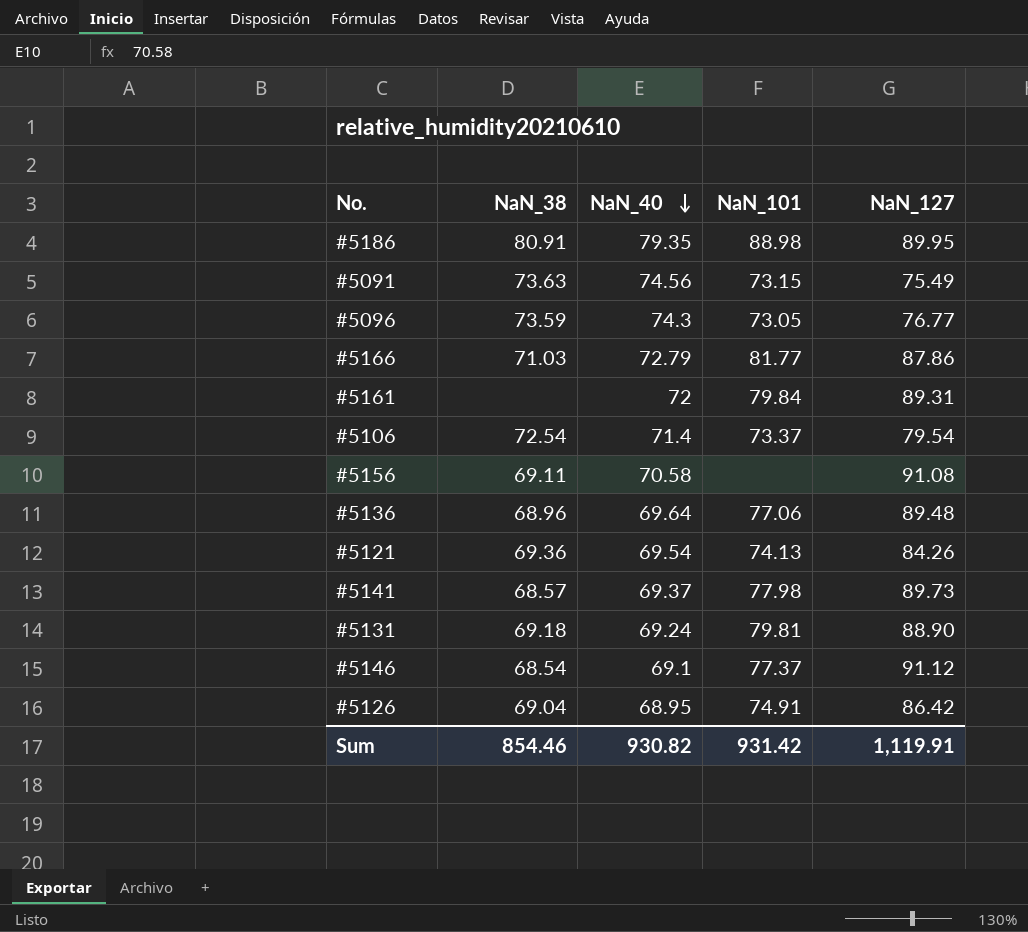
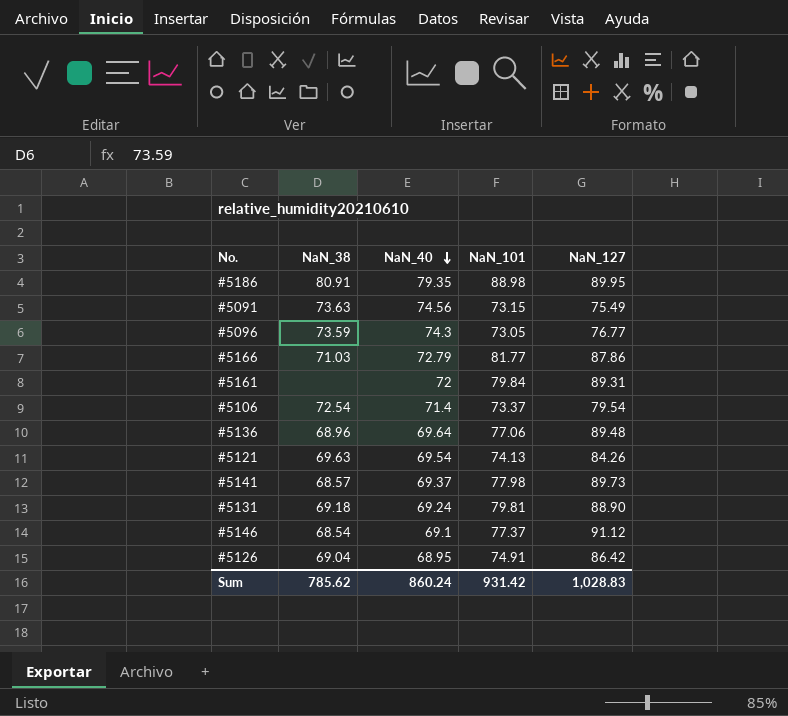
row #5156: 69.11 | 70.58 | none | 91.08 -> none
#5121 | NaN_38: 69.36 -> 69.63
Sum | NaN_38: 854.46 -> 785.62
Sum | NaN_40: 930.82 -> 860.24
Sum | NaN_127: 1,119.91 -> 1,028.83

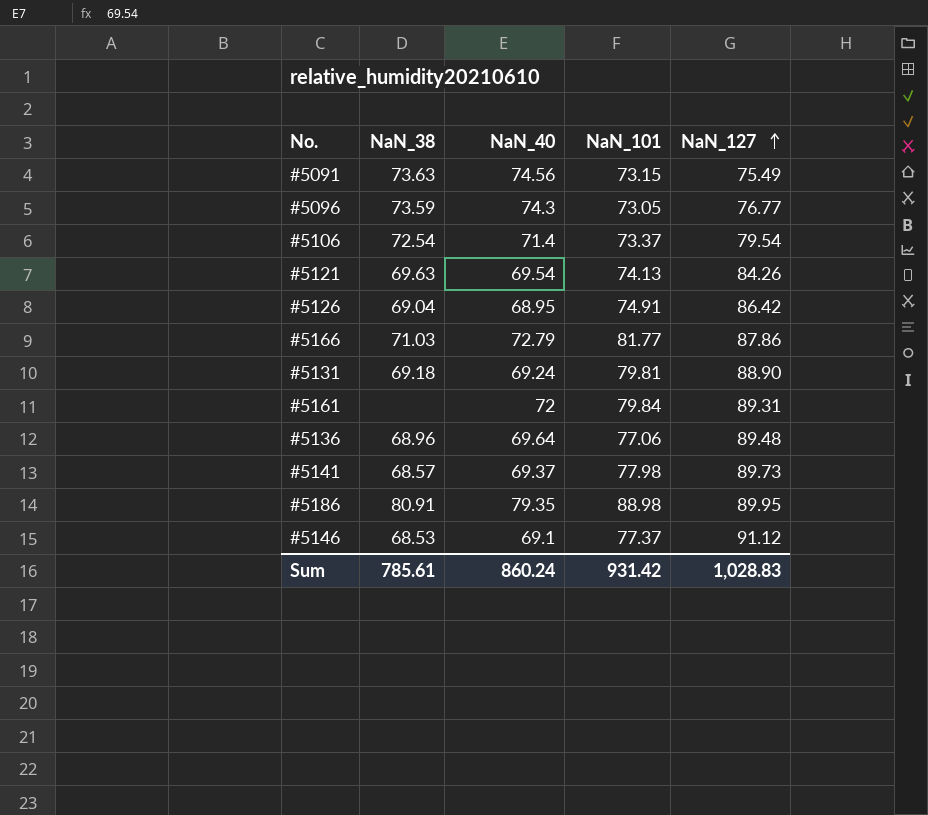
row order: NaN_40 descending -> NaN_127 ascending
#5146 | NaN_38: 68.54 -> 68.53
Sum | NaN_38: 785.62 -> 785.61

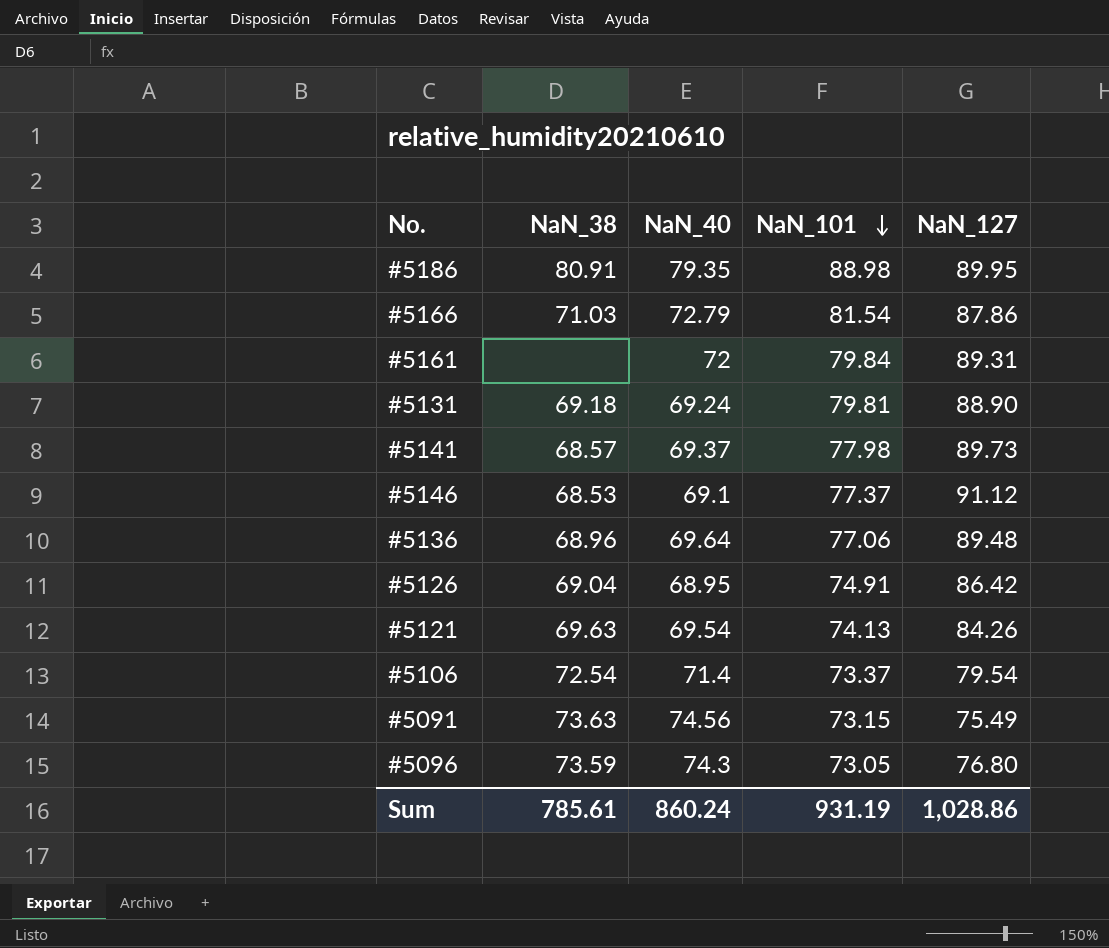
row order: NaN_127 ascending -> NaN_101 descending
#5166 | NaN_101: 81.77 -> 81.54
#5096 | NaN_127: 76.77 -> 76.80
Sum | NaN_101: 931.42 -> 931.19
Sum | NaN_127: 1,028.83 -> 1,028.86

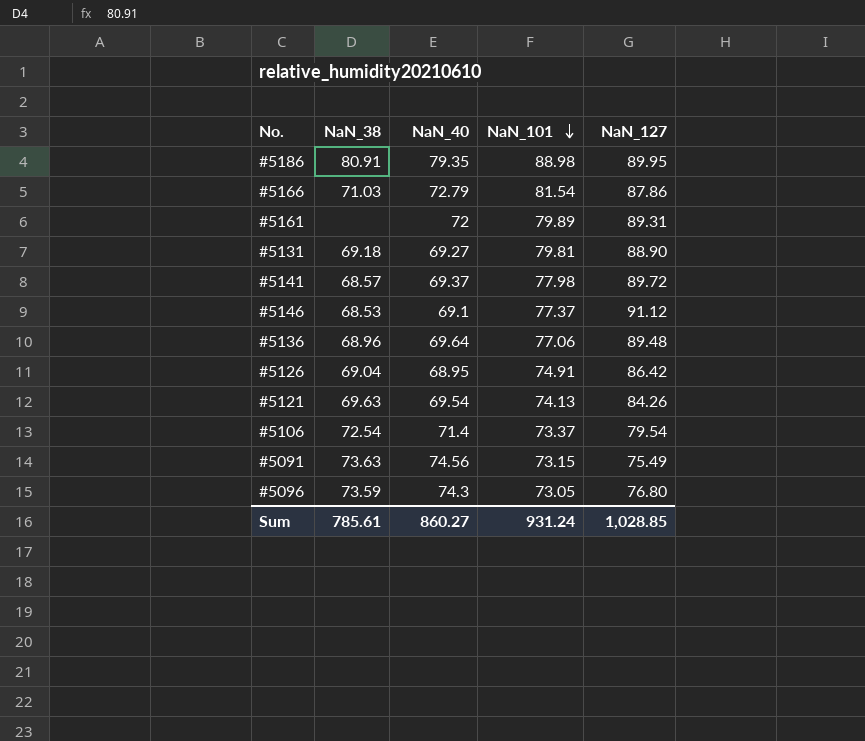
#5161 | NaN_101: 79.84 -> 79.89
#5131 | NaN_40: 69.24 -> 69.27
#5141 | NaN_127: 89.73 -> 89.72
Sum | NaN_40: 860.24 -> 860.27
Sum | NaN_101: 931.19 -> 931.24
Sum | NaN_127: 1,028.86 -> 1,028.85

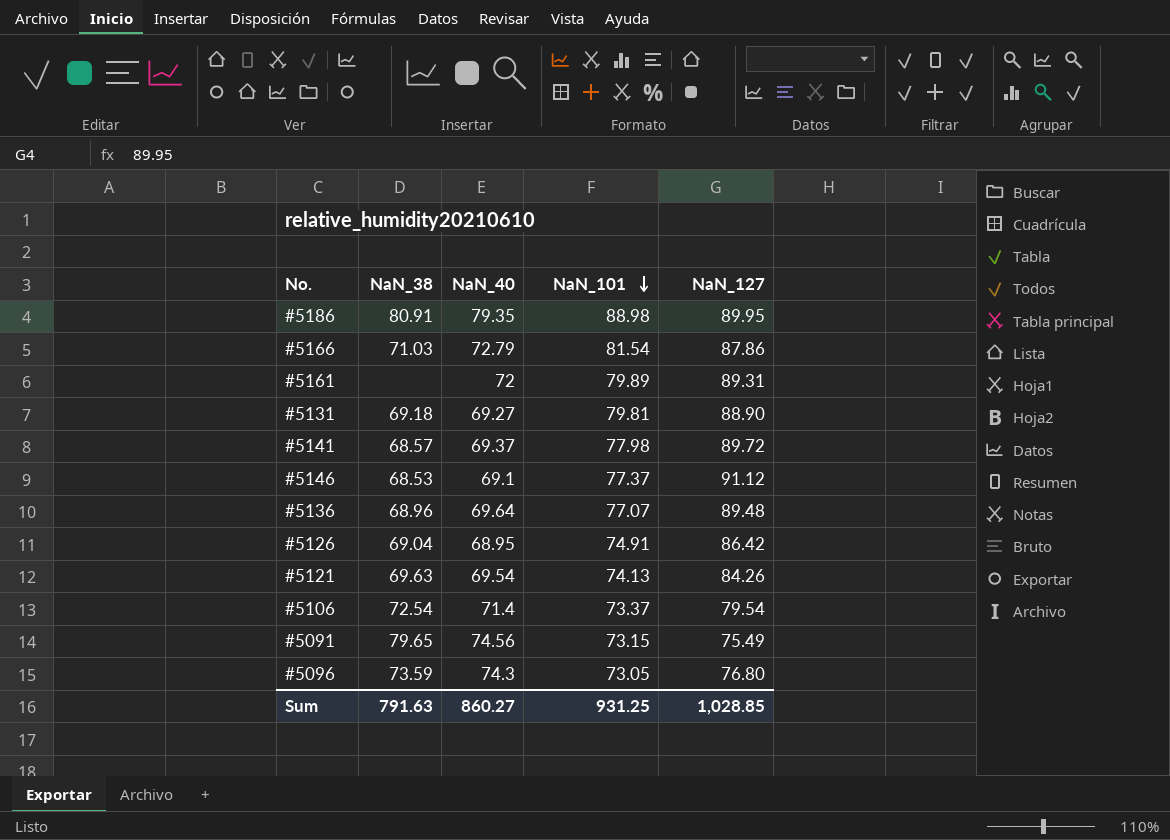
#5136 | NaN_101: 77.06 -> 77.07
#5091 | NaN_38: 73.63 -> 79.65
Sum | NaN_38: 785.61 -> 791.63
Sum | NaN_101: 931.24 -> 931.25

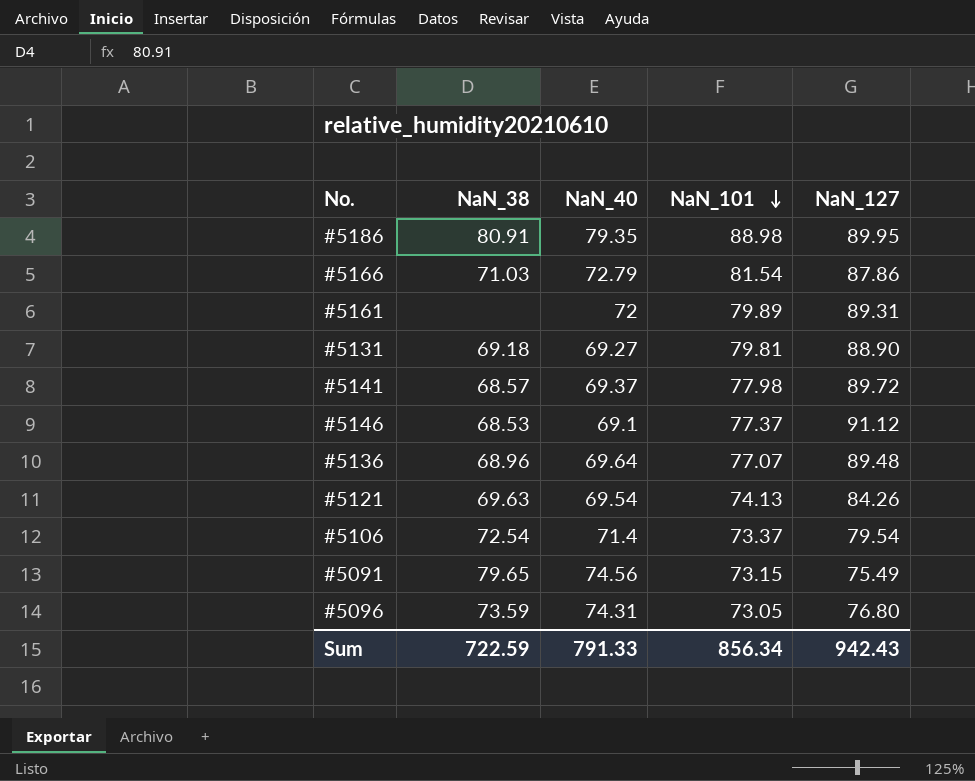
row #5126: 69.04 | 68.95 | 74.91 | 86.42 -> none
#5096 | NaN_40: 74.3 -> 74.31
Sum | NaN_38: 791.63 -> 722.59
Sum | NaN_40: 860.27 -> 791.33
Sum | NaN_101: 931.25 -> 856.34
Sum | NaN_127: 1,028.85 -> 942.43

